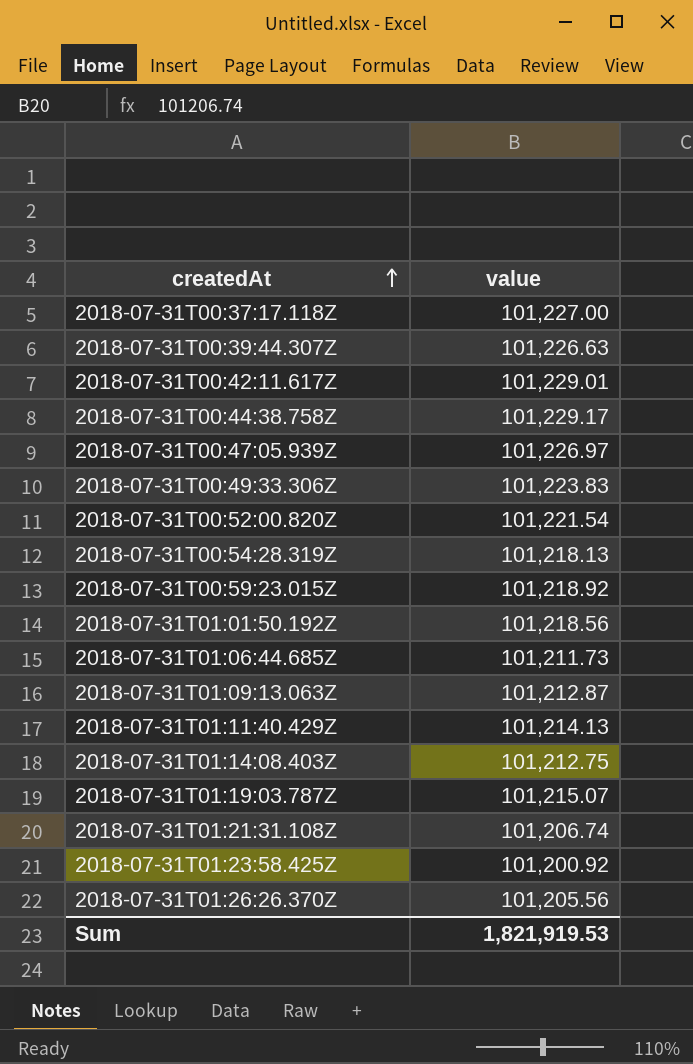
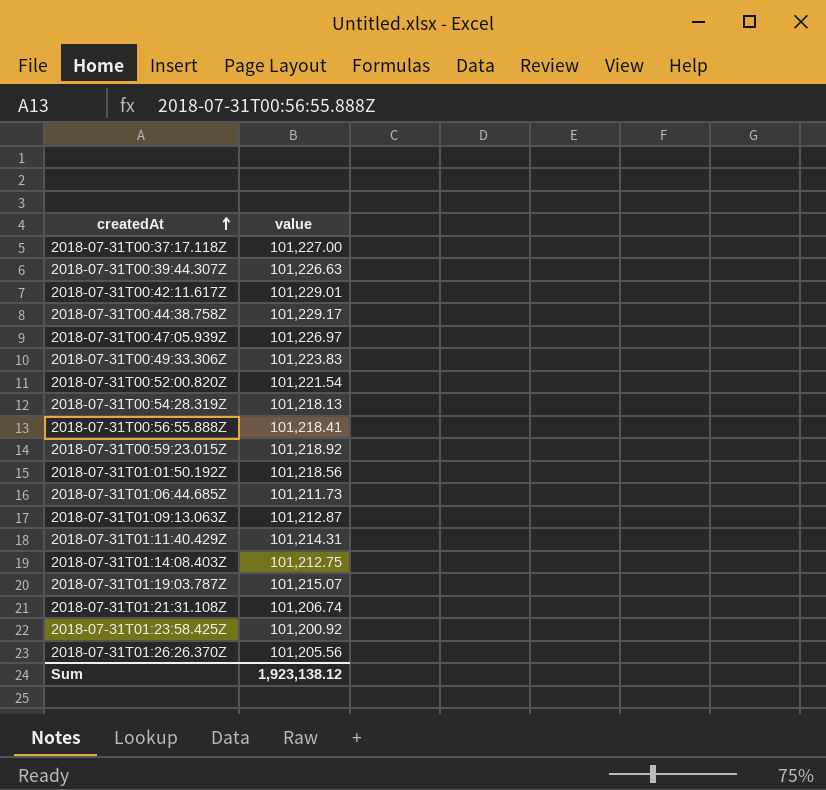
row 2018-07-31T00:56:55.888Z: none -> 101,218.41
2018-07-31T01:11:40.429Z | value: 101,214.13 -> 101,214.31
Sum | value: 1,821,919.53 -> 1,923,138.12

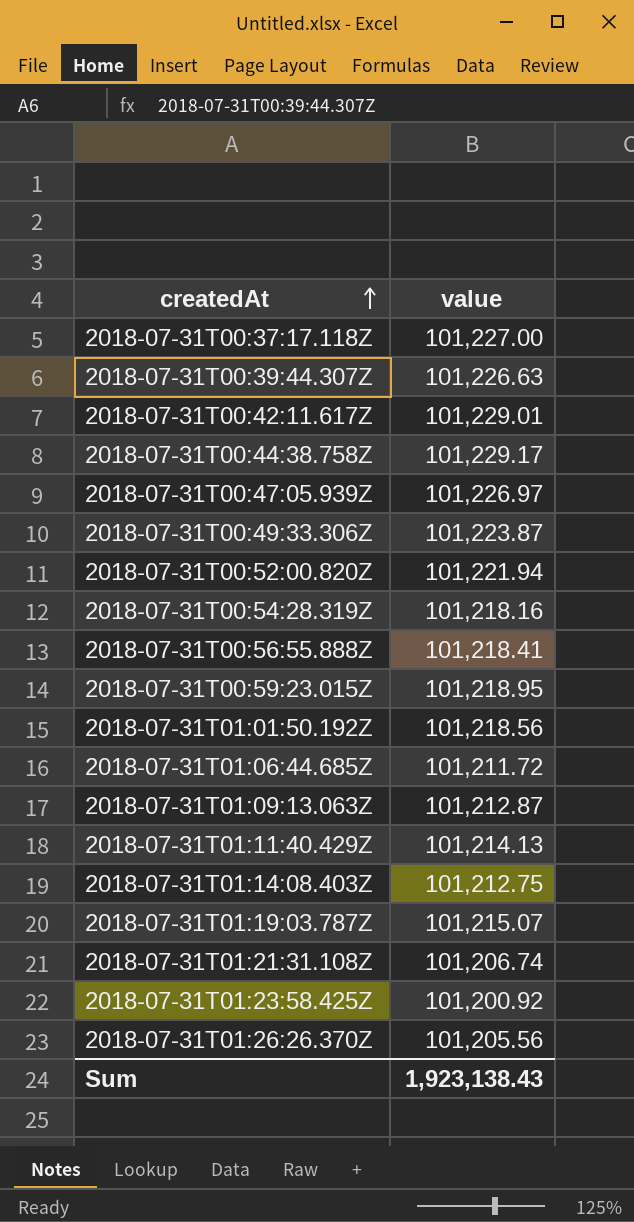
2018-07-31T00:49:33.306Z | value: 101,223.83 -> 101,223.87
2018-07-31T00:52:00.820Z | value: 101,221.54 -> 101,221.94
2018-07-31T00:54:28.319Z | value: 101,218.13 -> 101,218.16
2018-07-31T00:59:23.015Z | value: 101,218.92 -> 101,218.95
2018-07-31T01:06:44.685Z | value: 101,211.73 -> 101,211.72
2018-07-31T01:11:40.429Z | value: 101,214.31 -> 101,214.13
Sum | value: 1,923,138.12 -> 1,923,138.43

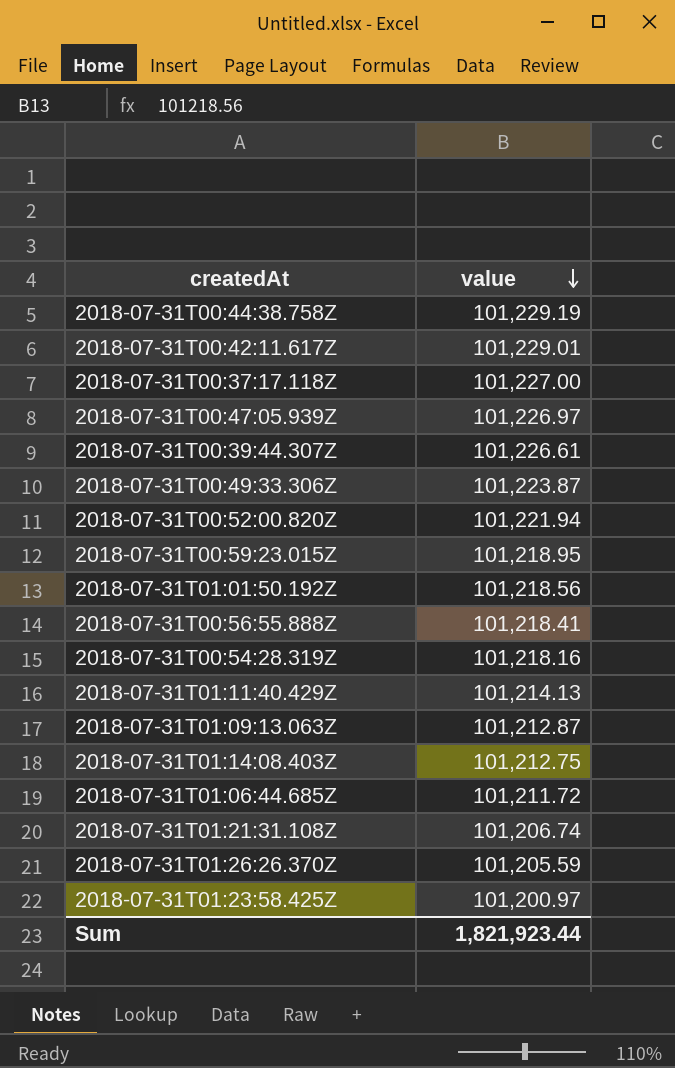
row order: createdAt ascending -> value descending
row 2018-07-31T01:19:03.787Z: 101,215.07 -> none
2018-07-31T00:44:38.758Z | value: 101,229.17 -> 101,229.19
2018-07-31T00:39:44.307Z | value: 101,226.63 -> 101,226.61
2018-07-31T01:26:26.370Z | value: 101,205.56 -> 101,205.59
2018-07-31T01:23:58.425Z | value: 101,200.92 -> 101,200.97
Sum | value: 1,923,138.43 -> 1,821,923.44

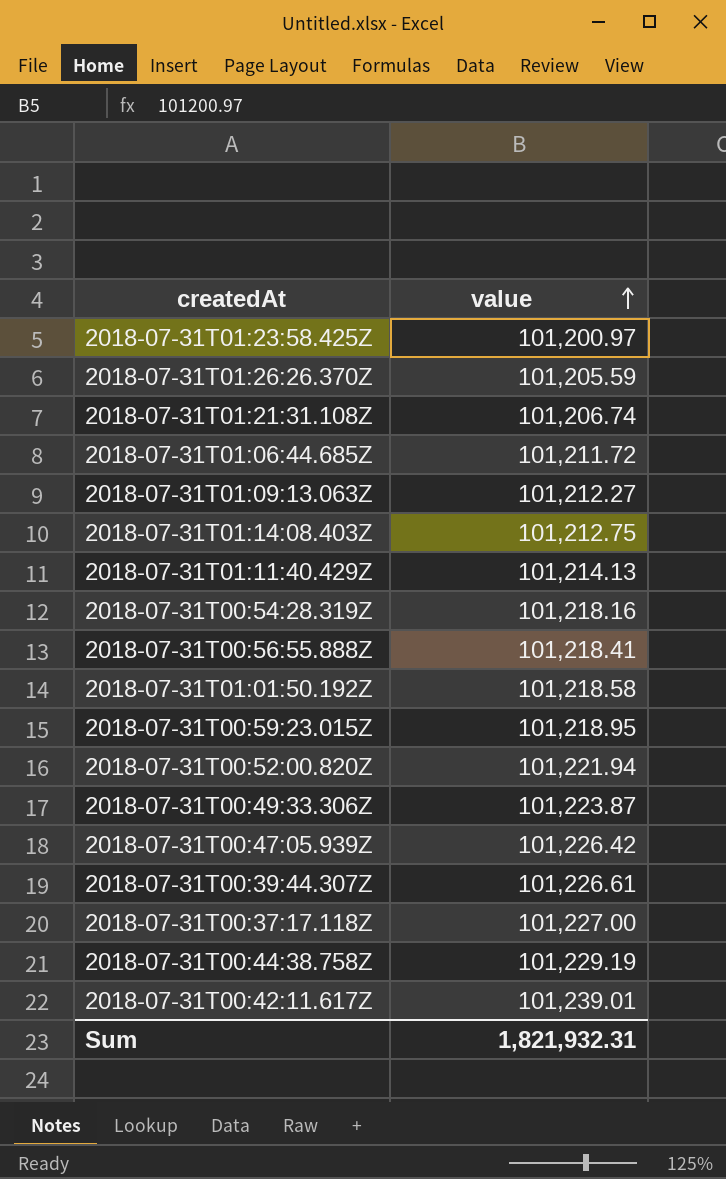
row order: value descending -> value ascending
2018-07-31T01:09:13.063Z | value: 101,212.87 -> 101,212.27
2018-07-31T01:01:50.192Z | value: 101,218.56 -> 101,218.58
2018-07-31T00:47:05.939Z | value: 101,226.97 -> 101,226.42
2018-07-31T00:42:11.617Z | value: 101,229.01 -> 101,239.01
Sum | value: 1,821,923.44 -> 1,821,932.31

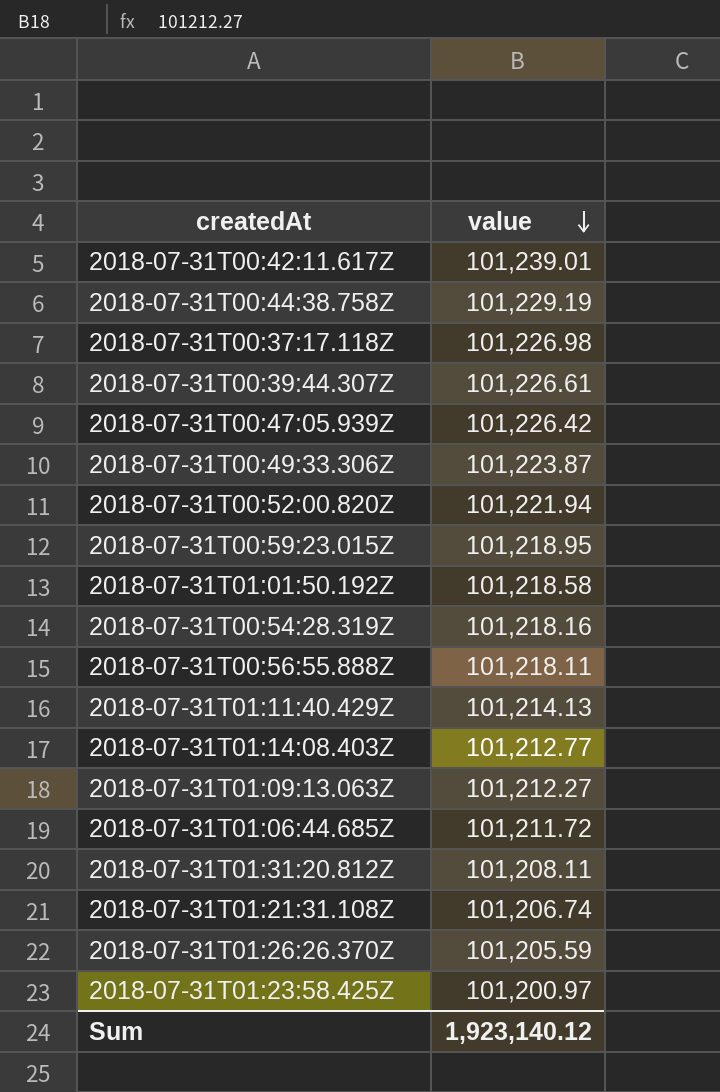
row order: value ascending -> value descending
2018-07-31T00:37:17.118Z | value: 101,227.00 -> 101,226.98
2018-07-31T00:56:55.888Z | value: 101,218.41 -> 101,218.11
2018-07-31T01:14:08.403Z | value: 101,212.75 -> 101,212.77
row 2018-07-31T01:31:20.812Z: none -> 101,208.11
Sum | value: 1,821,932.31 -> 1,923,140.12

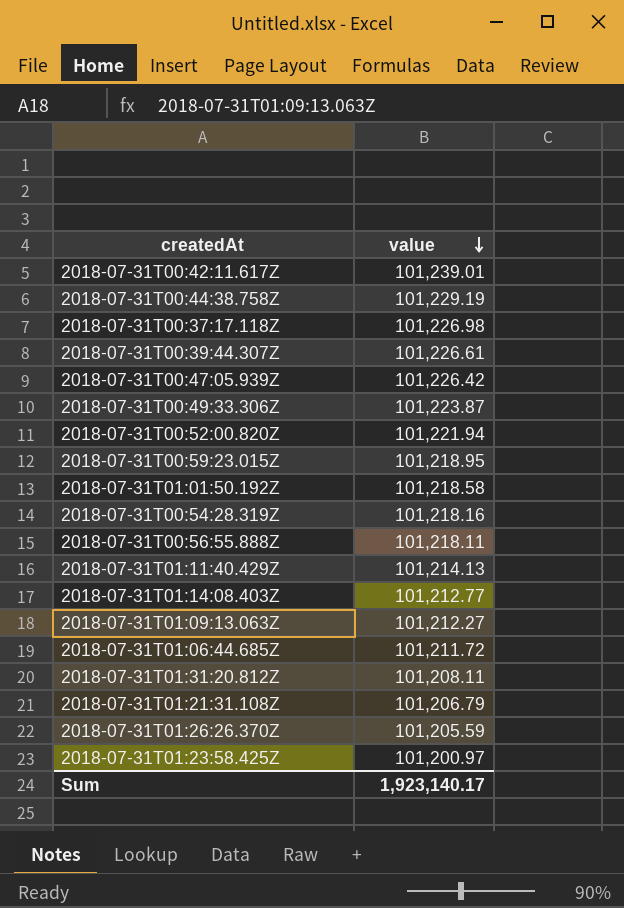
2018-07-31T01:21:31.108Z | value: 101,206.74 -> 101,206.79
Sum | value: 1,923,140.12 -> 1,923,140.17

